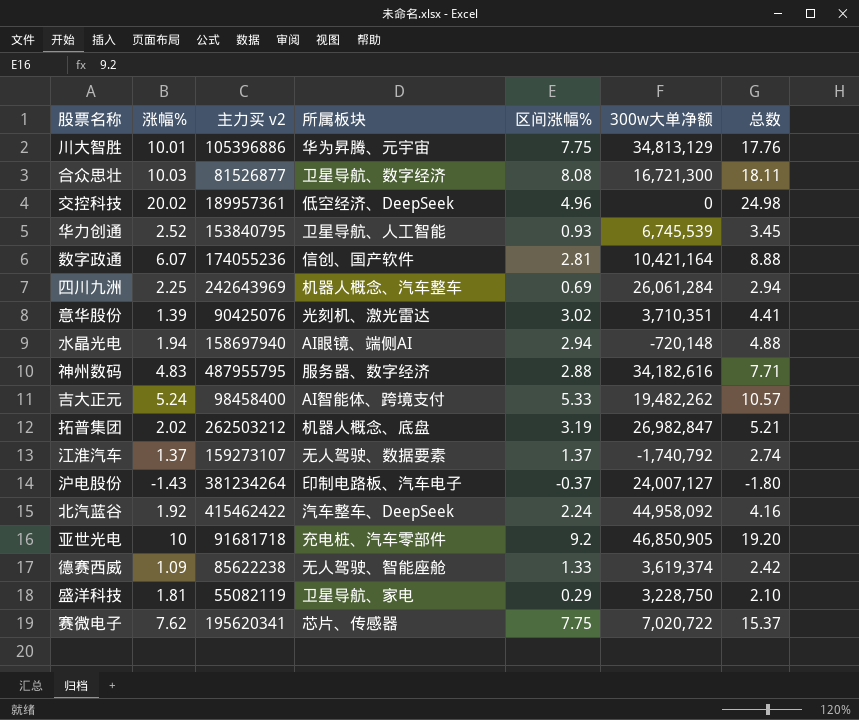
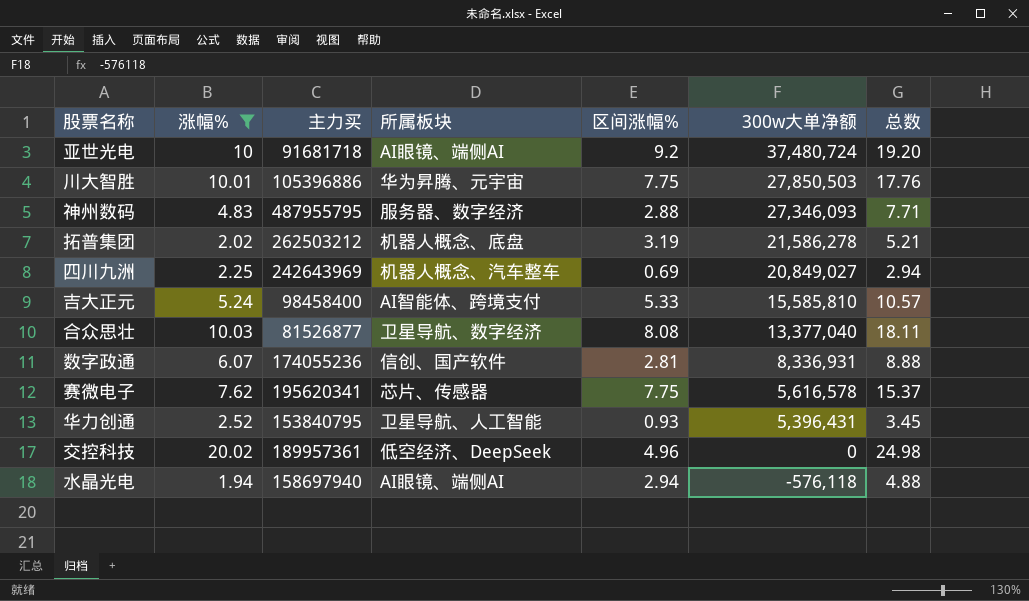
filter: none -> 涨幅% >= 1.94
row order: none -> 300w大单净额 descending
column name: 主力买 v2 -> 主力买
亚世光电 | 所属板块: 充电桩、汽车零部件 -> AI眼镜、端侧AI
亚世光电 | 300w大单净额: 46,850,905 -> 37,480,724
川大智胜 | 300w大单净额: 34,813,129 -> 27,850,503
神州数码 | 300w大单净额: 34,182,616 -> 27,346,093
拓普集团 | 300w大单净额: 26,982,847 -> 21,586,278
四川九洲 | 300w大单净额: 26,061,284 -> 20,849,027
吉大正元 | 300w大单净额: 19,482,262 -> 15,585,810
合众思壮 | 300w大单净额: 16,721,300 -> 13,377,040
数字政通 | 300w大单净额: 10,421,164 -> 8,336,931
赛微电子 | 300w大单净额: 7,020,722 -> 5,616,578
华力创通 | 300w大单净额: 6,745,539 -> 5,396,431
水晶光电 | 300w大单净额: -720,148 -> -576,118

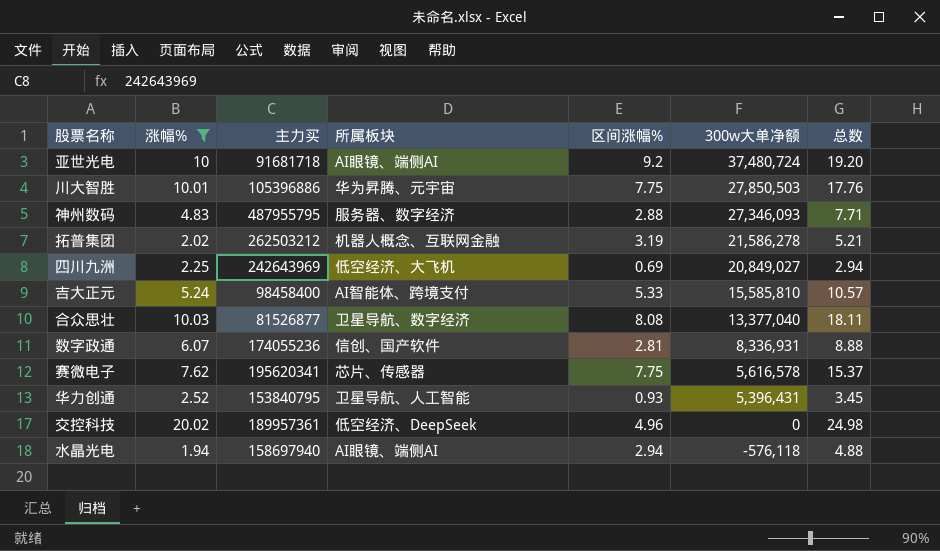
拓普集团 | 所属板块: 机器人概念、底盘 -> 机器人概念、互联网金融
四川九洲 | 所属板块: 机器人概念、汽车整车 -> 低空经济、大飞机

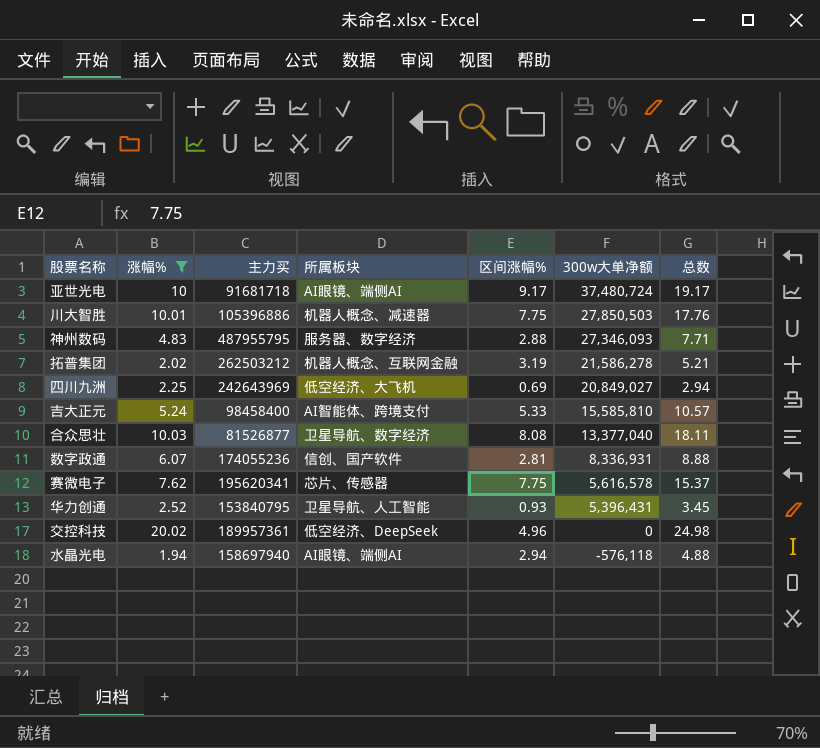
亚世光电 | 区间涨幅%: 9.2 -> 9.17
亚世光电 | 总数: 19.20 -> 19.17
川大智胜 | 所属板块: 华为昇腾、元宇宙 -> 机器人概念、减速器

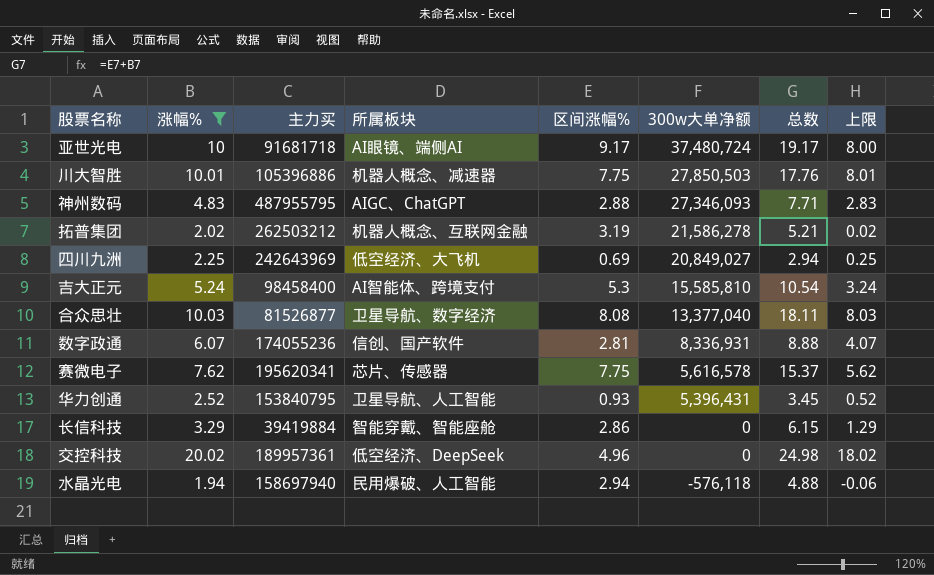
column 上限 | formula: none -> [涨幅%] - 2
神州数码 | 所属板块: 服务器、数字经济 -> AIGC、ChatGPT
吉大正元 | 区间涨幅%: 5.33 -> 5.3
吉大正元 | 总数: 10.57 -> 10.54
row 长信科技: none -> 3.29 | 39419884 | 智能穿戴、智能座舱 | 2.86 | 0 | 6.15 | 1.29
水晶光电 | 所属板块: AI眼镜、端侧AI -> 民用爆破、人工智能

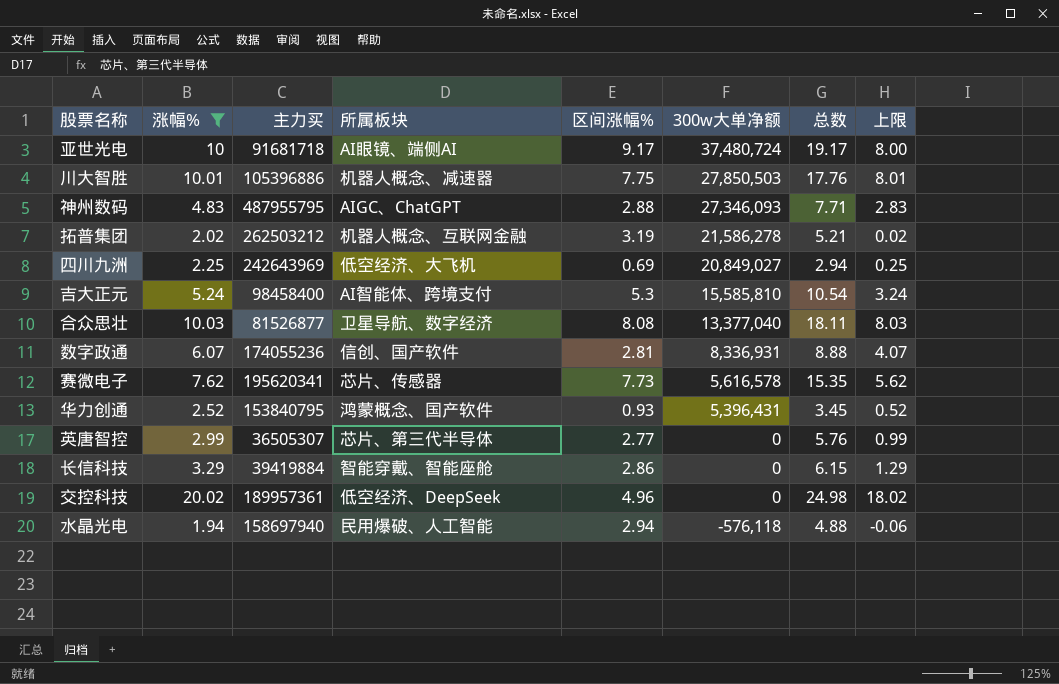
赛微电子 | 区间涨幅%: 7.75 -> 7.73
赛微电子 | 总数: 15.37 -> 15.35
华力创通 | 所属板块: 卫星导航、人工智能 -> 鸿蒙概念、国产软件
row 英唐智控: none -> 2.99 | 36505307 | 芯片、第三代半导体 | 2.77 | 0 | 5.76 | 0.99

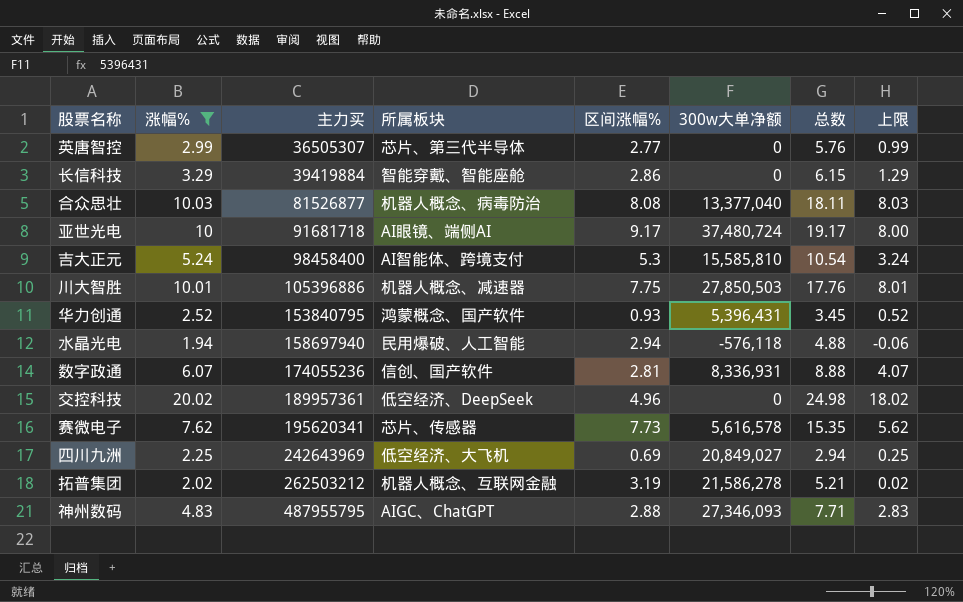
row order: 300w大单净额 descending -> 主力买 ascending
合众思壮 | 所属板块: 卫星导航、数字经济 -> 机器人概念、病毒防治

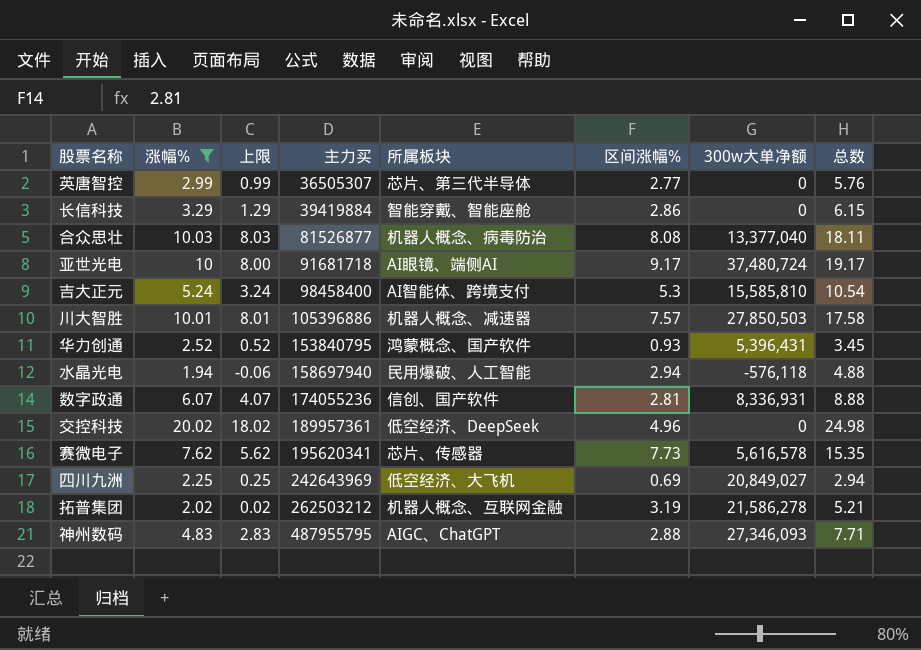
column 上限 | position: 8 -> 3
川大智胜 | 区间涨幅%: 7.75 -> 7.57
川大智胜 | 总数: 17.76 -> 17.58

